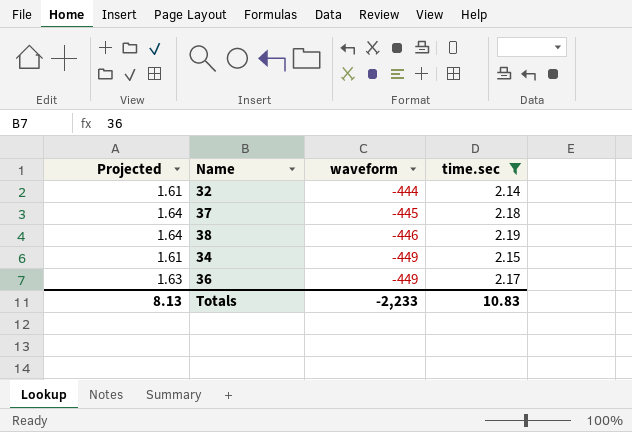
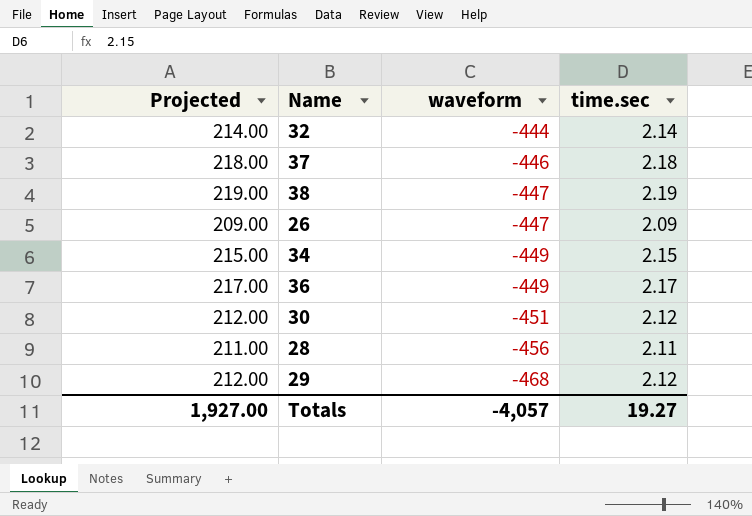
filter: time.sec >= 2.14 -> none
column Projected | formula: [time.sec] * 0.75 -> [time.sec] * 100
37 | waveform: -445 -> -446
38 | waveform: -446 -> -447
Totals | Projected: 8.13 -> 1,927.00
Totals | waveform: -2,233 -> -4,057
Totals | time.sec: 10.83 -> 19.27

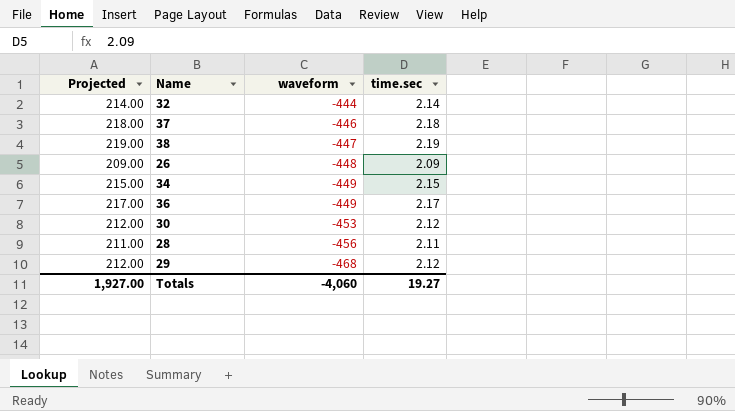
26 | waveform: -447 -> -448
30 | waveform: -451 -> -453
Totals | waveform: -4,057 -> -4,060

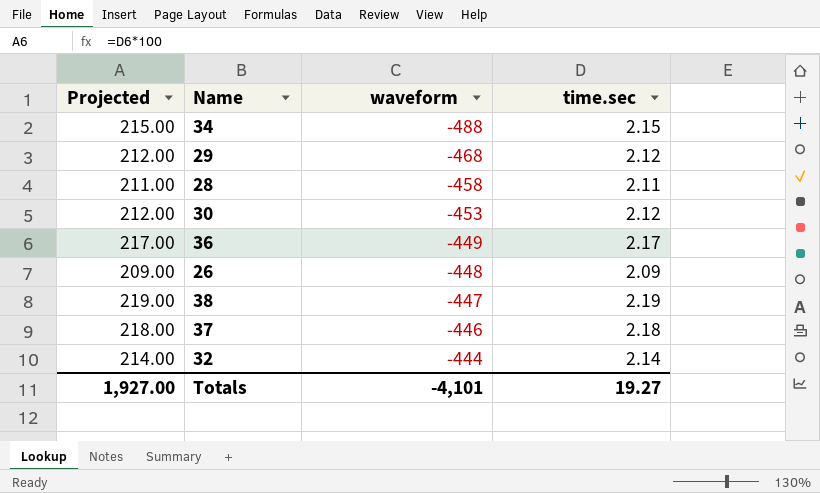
row order: waveform descending -> waveform ascending
34 | waveform: -449 -> -488
28 | waveform: -456 -> -458
Totals | waveform: -4,060 -> -4,101

